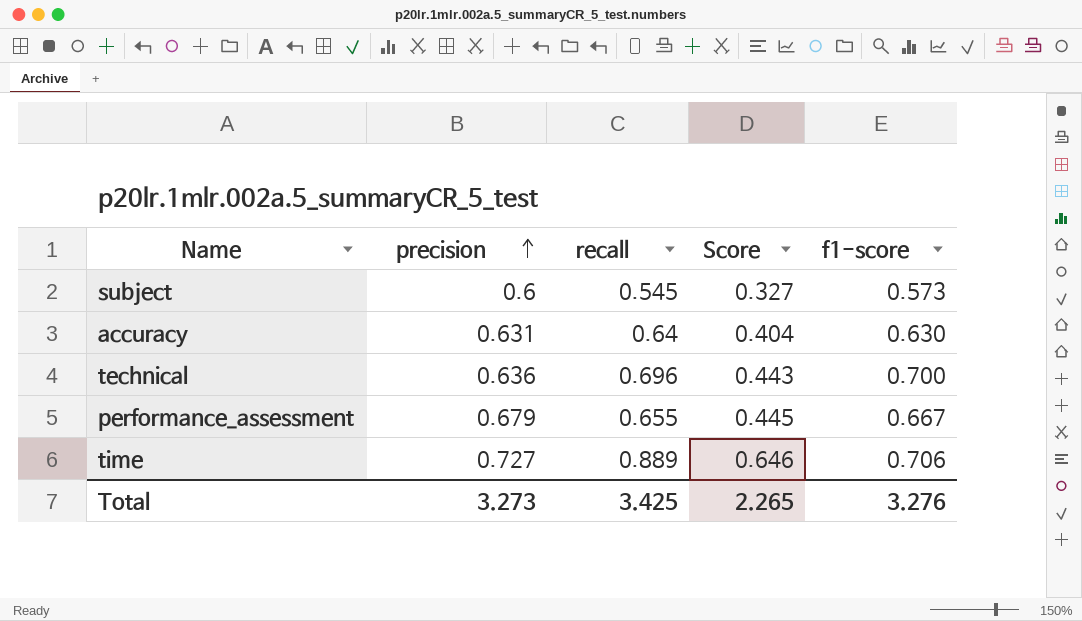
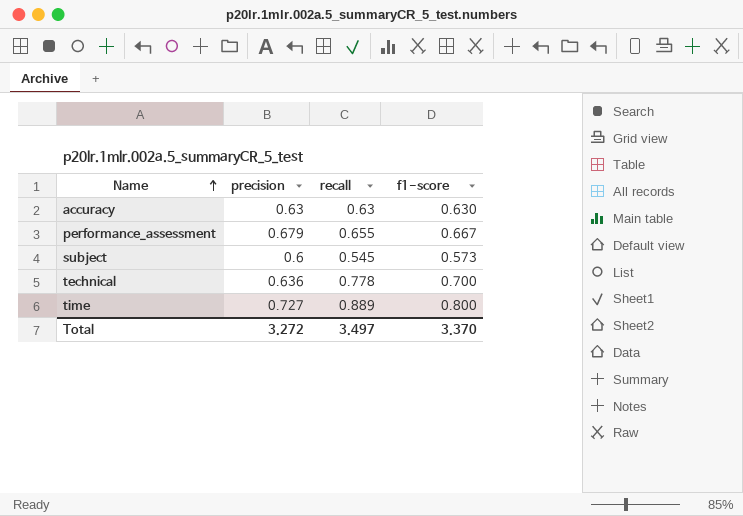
row order: precision ascending -> Name ascending
column Score | formula: [precision] * [recall] -> none
accuracy | precision: 0.631 -> 0.63
accuracy | recall: 0.64 -> 0.63
technical | recall: 0.696 -> 0.778
time | f1-score: 0.706 -> 0.800
Total | precision: 3.273 -> 3.272
Total | recall: 3.425 -> 3.497
Total | f1-score: 3.276 -> 3.370

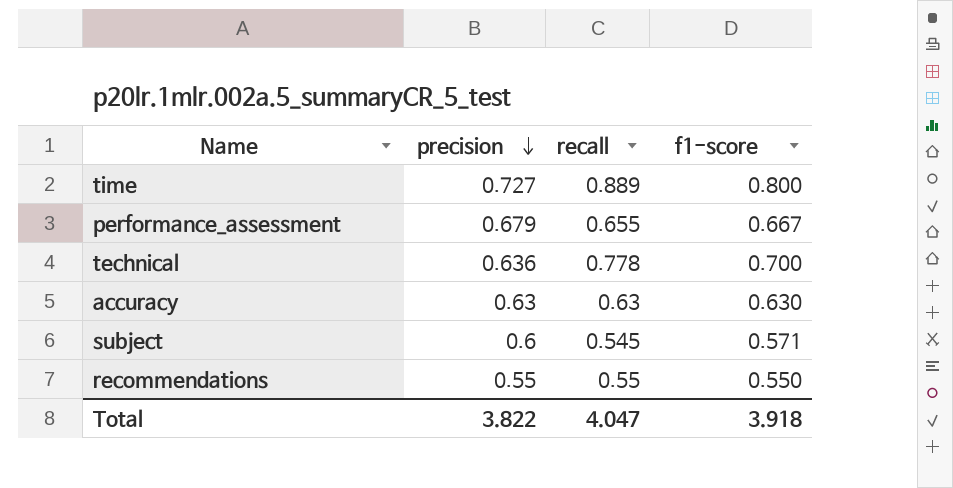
row order: Name ascending -> precision descending
subject | f1-score: 0.573 -> 0.571
row recommendations: none -> 0.55 | 0.55 | 0.550
Total | precision: 3.272 -> 3.822
Total | recall: 3.497 -> 4.047
Total | f1-score: 3.370 -> 3.918

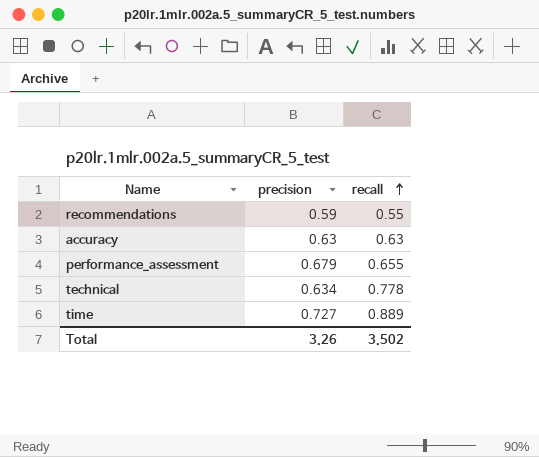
row order: precision descending -> recall ascending
column f1-score | position: 4 -> none
row subject: 0.6 | 0.545 | 0.571 -> none
recommendations | precision: 0.55 -> 0.59
technical | precision: 0.636 -> 0.634
Total | precision: 3.822 -> 3.26
Total | recall: 4.047 -> 3.502

